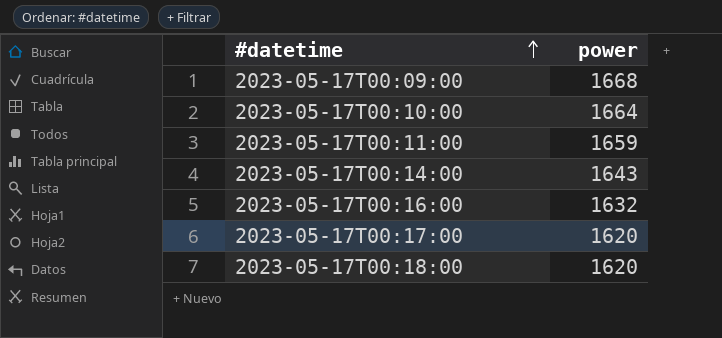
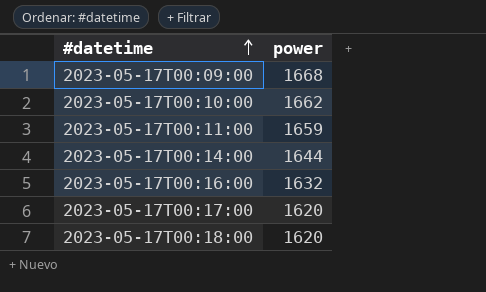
2023-05-17T00:10:00 | power: 1664 -> 1662
2023-05-17T00:14:00 | power: 1643 -> 1644

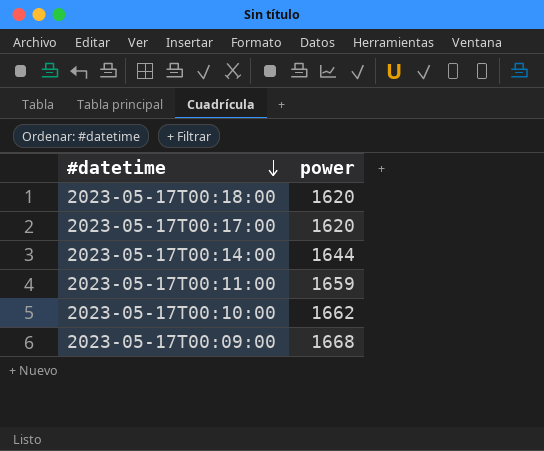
row order: #datetime ascending -> #datetime descending
row 2023-05-17T00:16:00: 1632 -> none

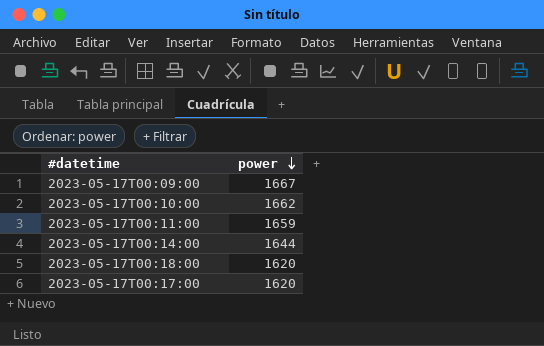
row order: #datetime descending -> power descending
2023-05-17T00:09:00 | power: 1668 -> 1667

